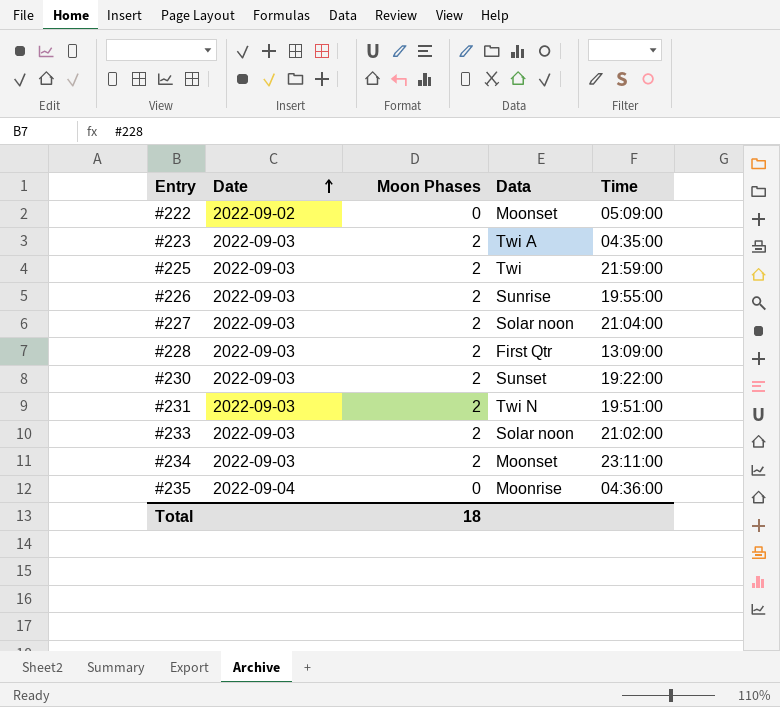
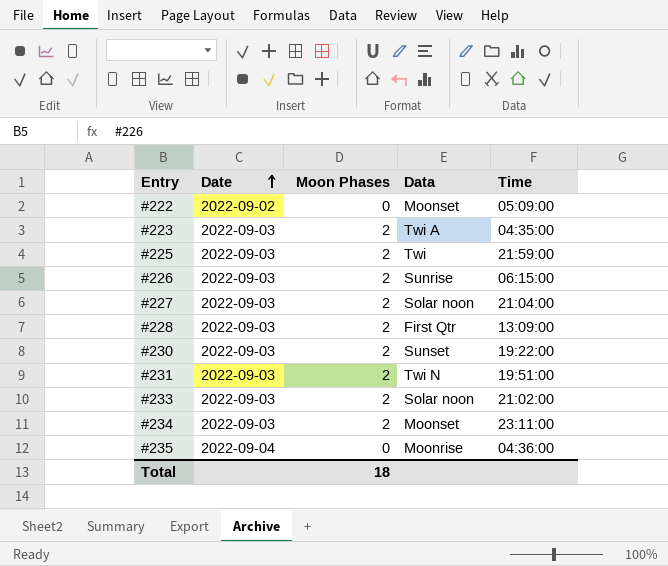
#226 | Time: 19:55:00 -> 06:15:00

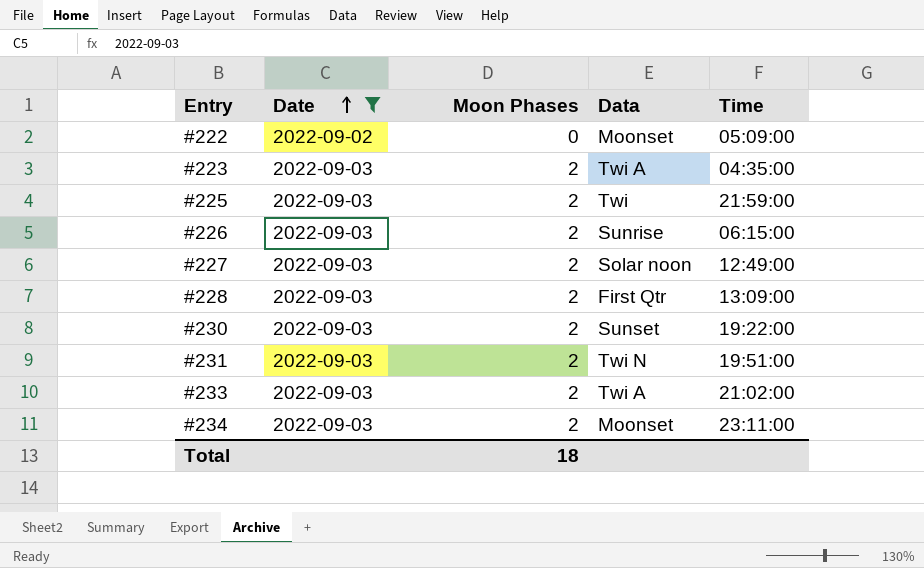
filter: none -> Date != 2022-09-04
#227 | Time: 21:04:00 -> 12:49:00
#233 | Data: Solar noon -> Twi A

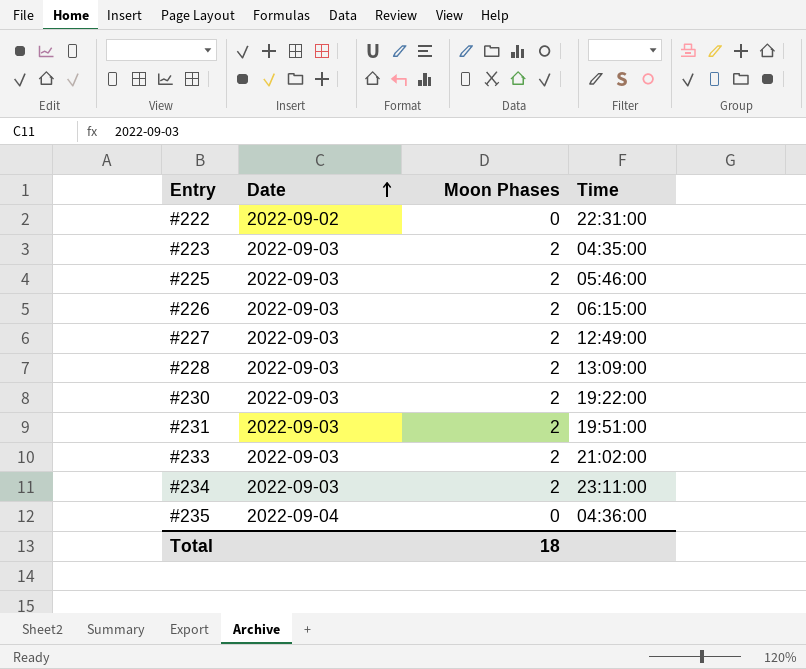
filter: Date != 2022-09-04 -> none
column Data | position: 4 -> none
#222 | Time: 05:09:00 -> 22:31:00
#225 | Time: 21:59:00 -> 05:46:00

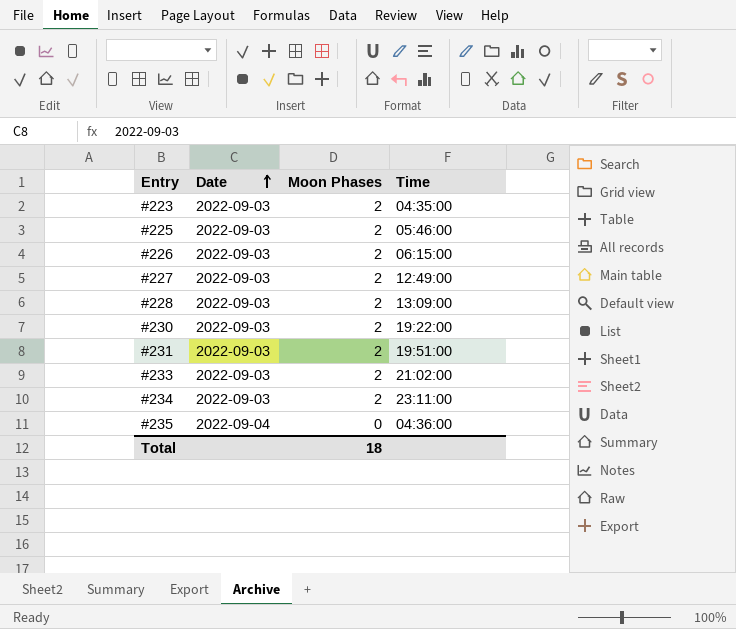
row #222: 2022-09-02 | 0 | 22:31:00 -> none

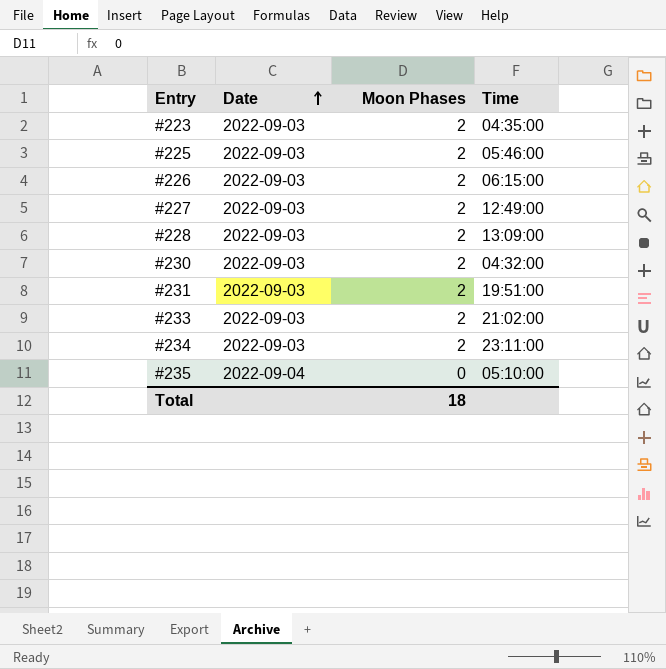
#230 | Time: 19:22:00 -> 04:32:00
#235 | Time: 04:36:00 -> 05:10:00

